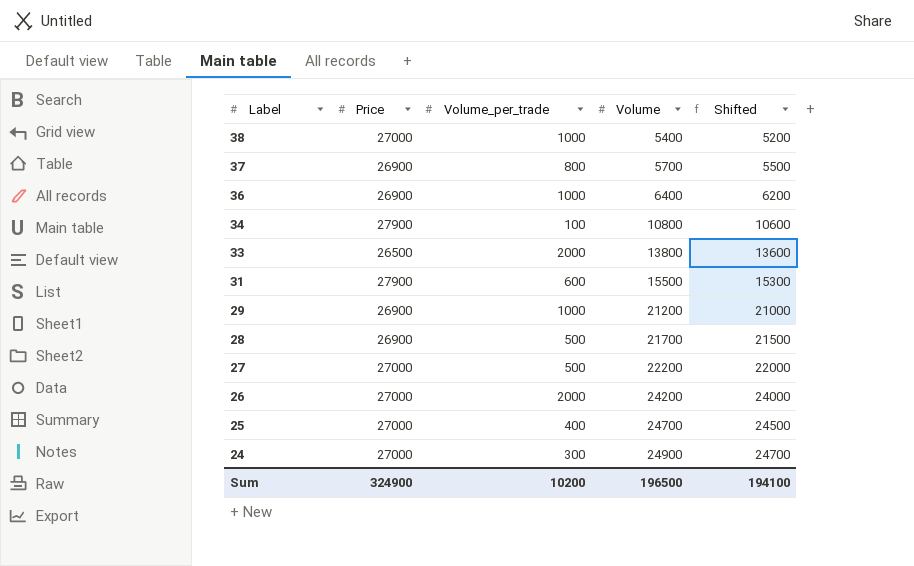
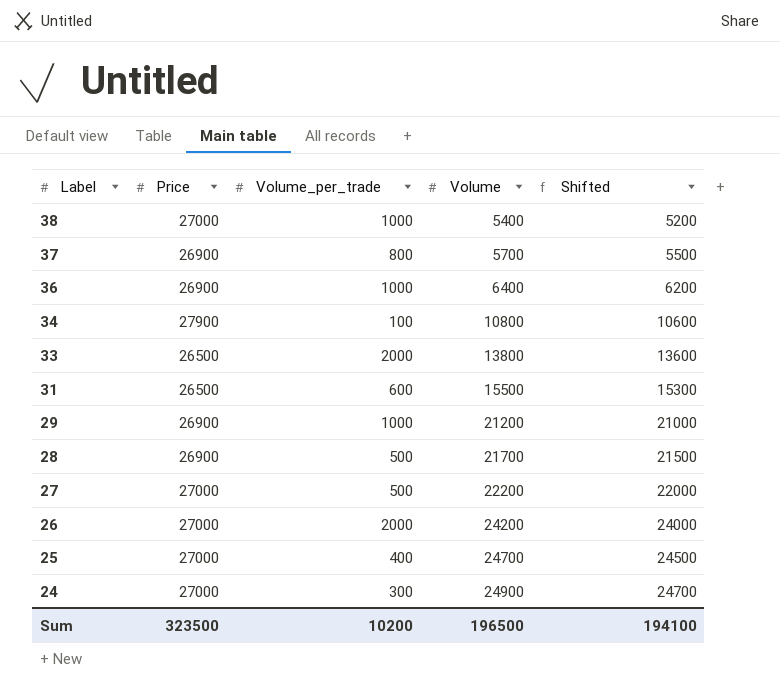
31 | Price: 27900 -> 26500
Sum | Price: 324900 -> 323500

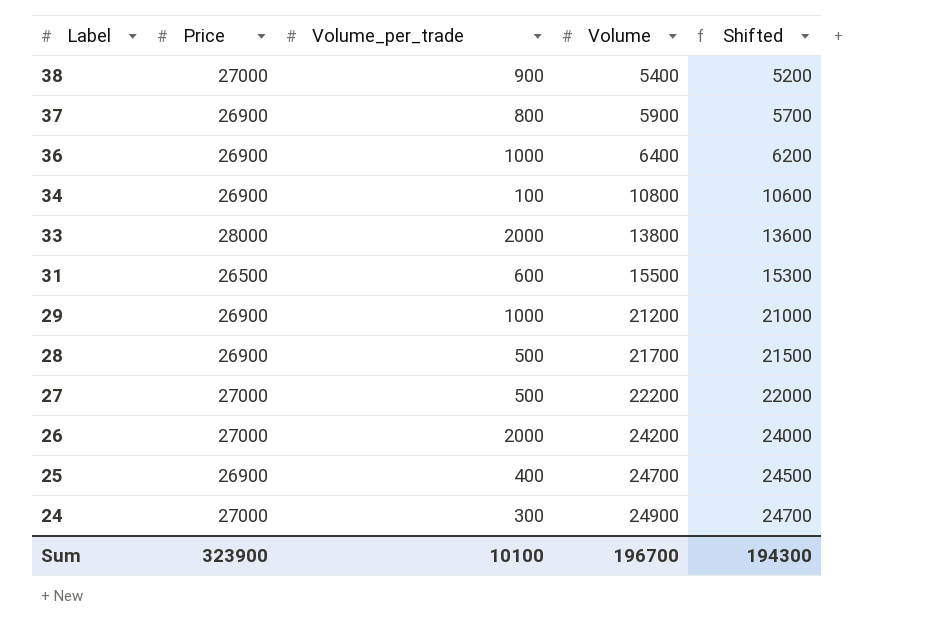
38 | Volume_per_trade: 1000 -> 900
37 | Volume: 5700 -> 5900
37 | Shifted: 5500 -> 5700
34 | Price: 27900 -> 26900
33 | Price: 26500 -> 28000
25 | Price: 27000 -> 26900
Sum | Price: 323500 -> 323900
Sum | Volume_per_trade: 10200 -> 10100
Sum | Volume: 196500 -> 196700
Sum | Shifted: 194100 -> 194300

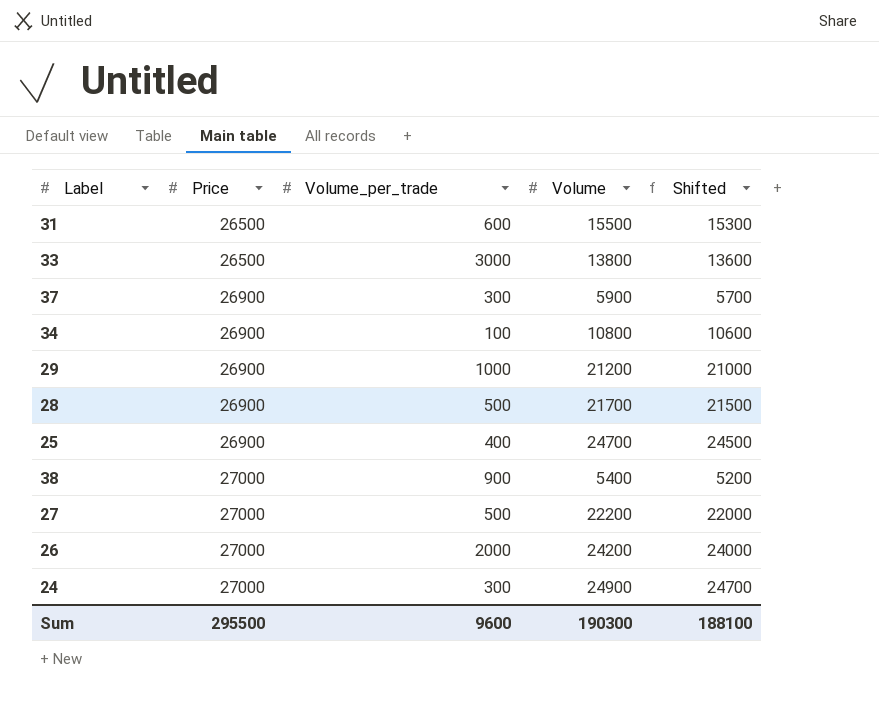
row order: Label descending -> Price ascending
row 36: 26900 | 1000 | 6400 | 6200 -> none
33 | Price: 28000 -> 26500
33 | Volume_per_trade: 2000 -> 3000
37 | Volume_per_trade: 800 -> 300
Sum | Price: 323900 -> 295500
Sum | Volume_per_trade: 10100 -> 9600
Sum | Volume: 196700 -> 190300
Sum | Shifted: 194300 -> 188100

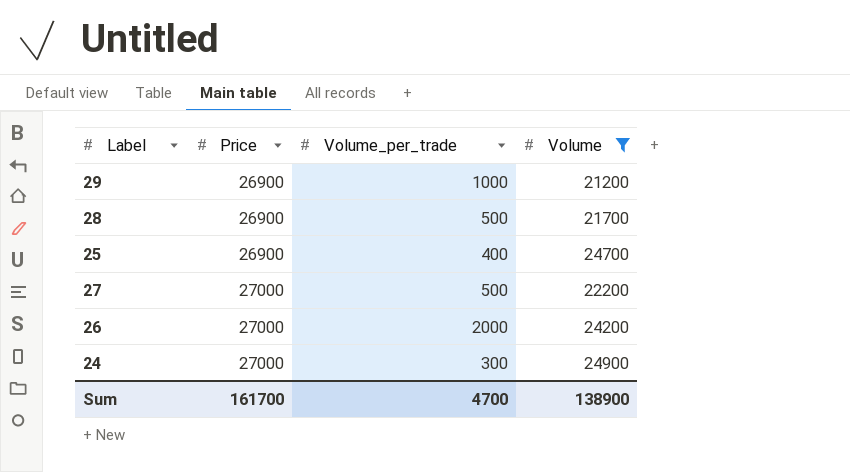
filter: none -> Volume >= 21200
column Shifted | formula: [Volume] - 200 -> none
Sum | Price: 295500 -> 161700
Sum | Volume_per_trade: 9600 -> 4700
Sum | Volume: 190300 -> 138900

